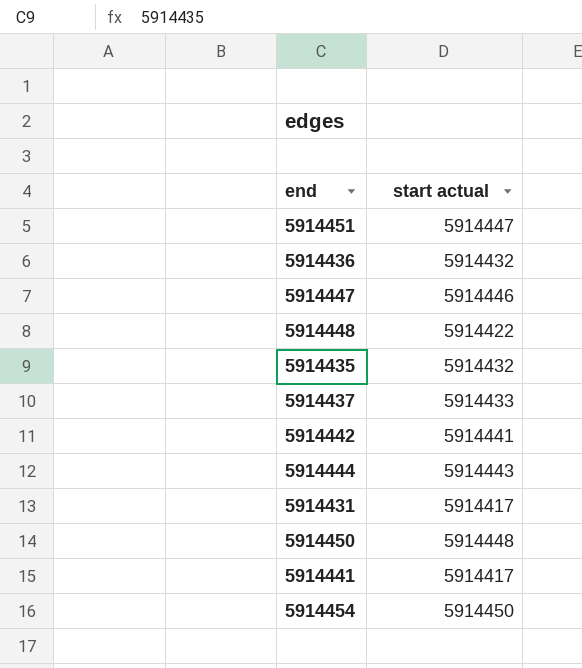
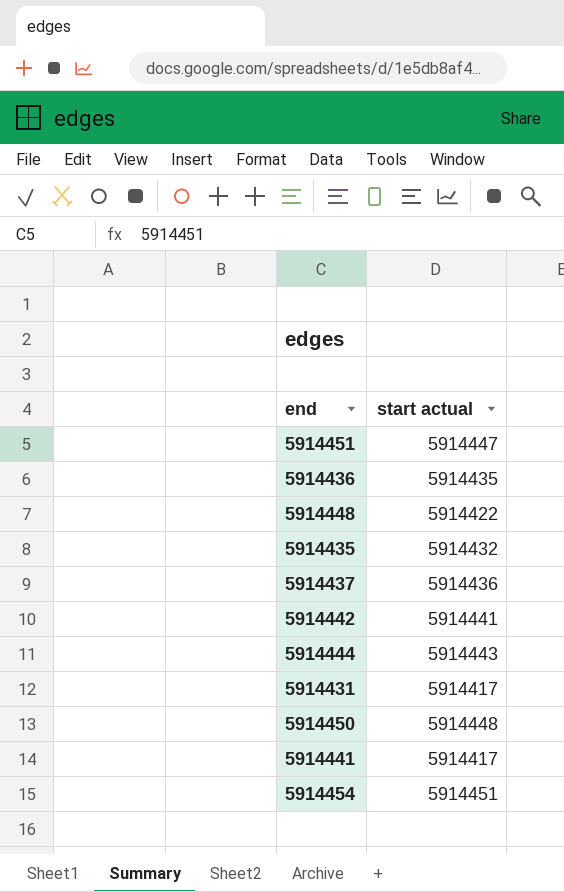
row 5914447: 5914446 -> none
5914436 | start actual: 5914432 -> 5914435
5914437 | start actual: 5914433 -> 5914436
5914454 | start actual: 5914450 -> 5914451

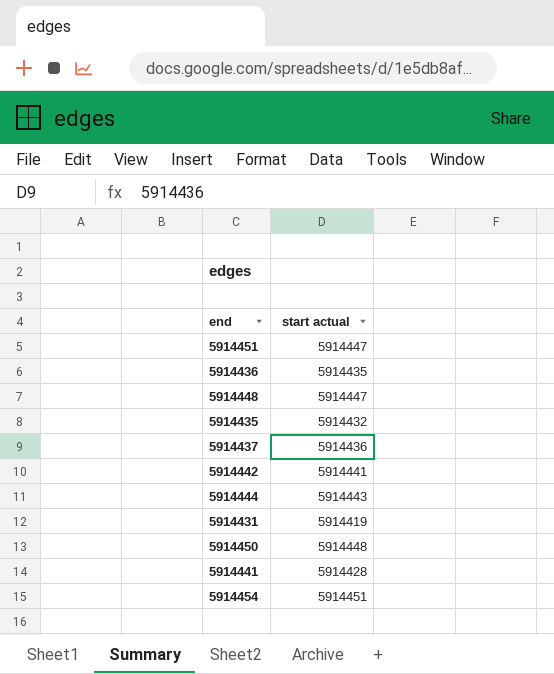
5914448 | start actual: 5914422 -> 5914447
5914431 | start actual: 5914417 -> 5914419
5914441 | start actual: 5914417 -> 5914428

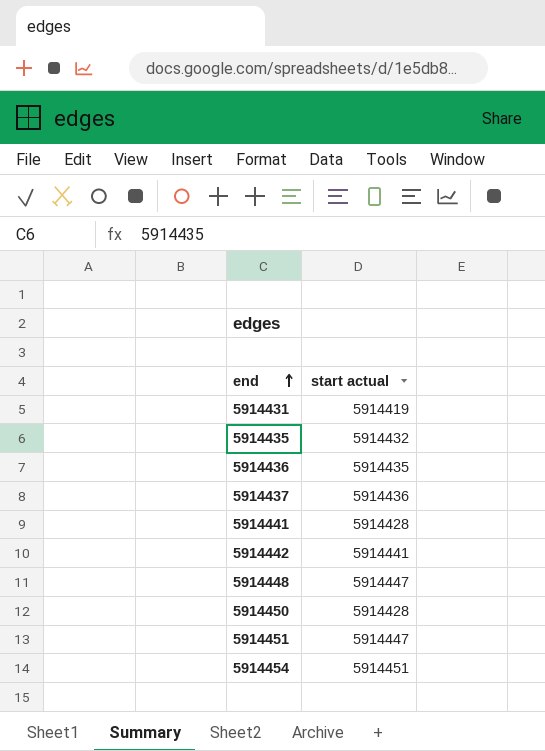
row order: none -> end ascending
row 5914444: 5914443 -> none
5914450 | start actual: 5914448 -> 5914428

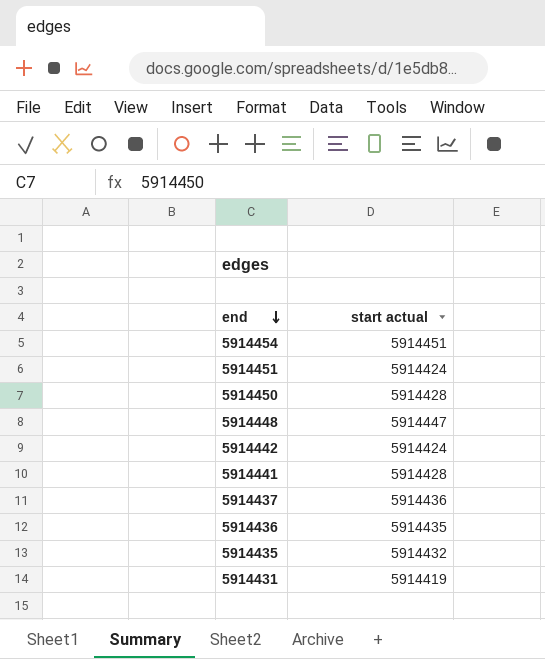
row order: end ascending -> end descending
5914451 | start actual: 5914447 -> 5914424
5914442 | start actual: 5914441 -> 5914424

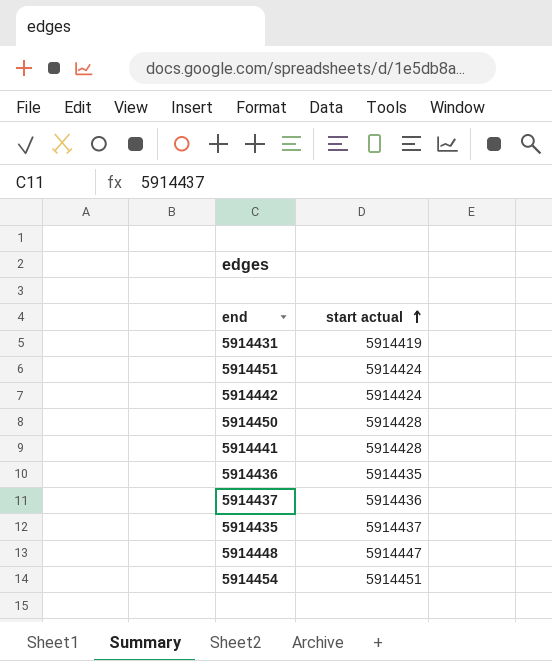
row order: end descending -> start actual ascending
5914435 | start actual: 5914432 -> 5914437

